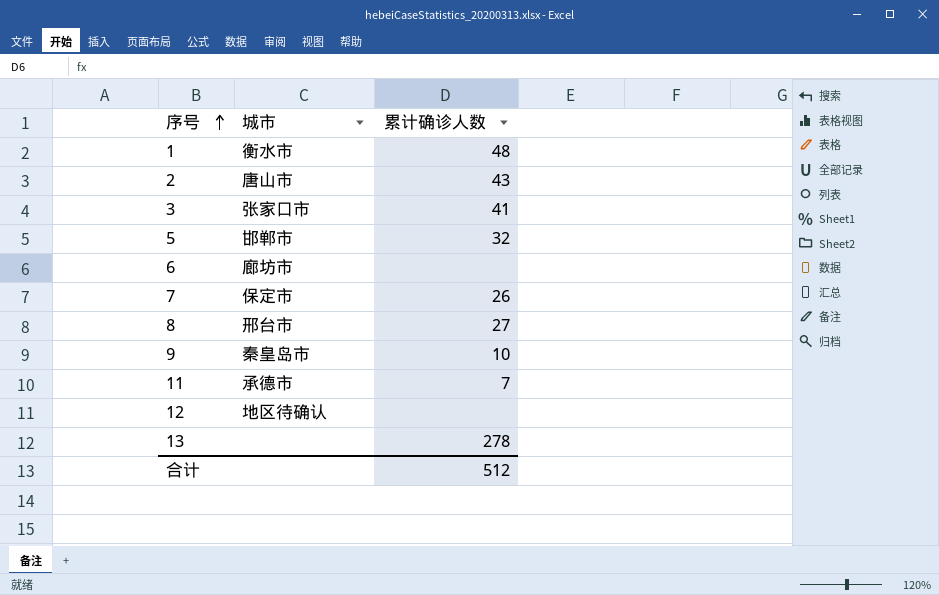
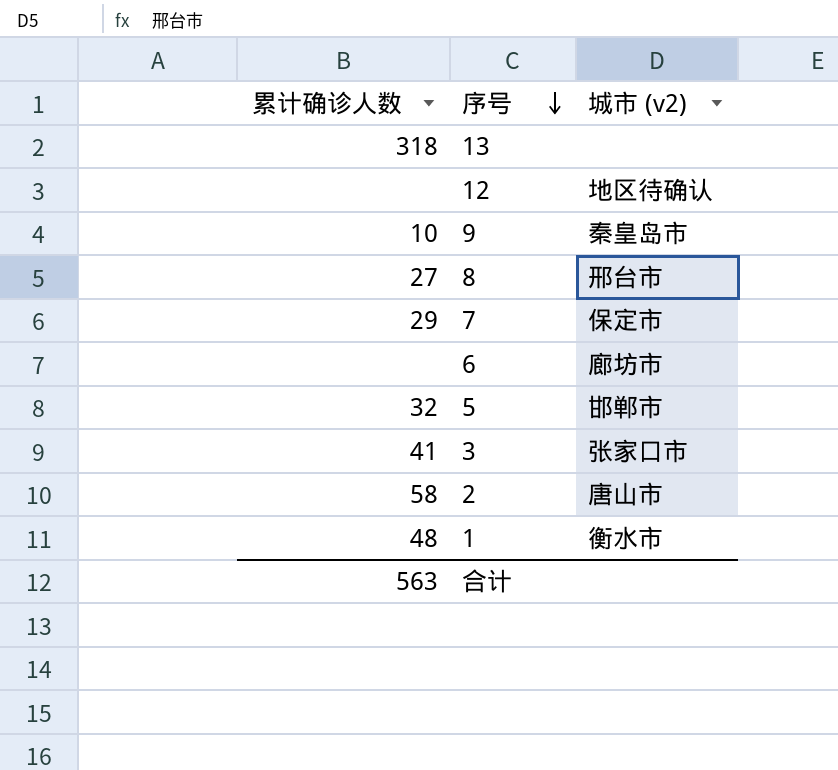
row order: 序号 ascending -> 序号 descending
column 累计确诊人数 | position: 3 -> 1
column name: 城市 -> 城市 (v2)
row 11: 承德市 | 7 -> none
13 | 累计确诊人数: 278 -> 318
7 | 累计确诊人数: 26 -> 29
2 | 累计确诊人数: 43 -> 58
合计 | 累计确诊人数: 512 -> 563

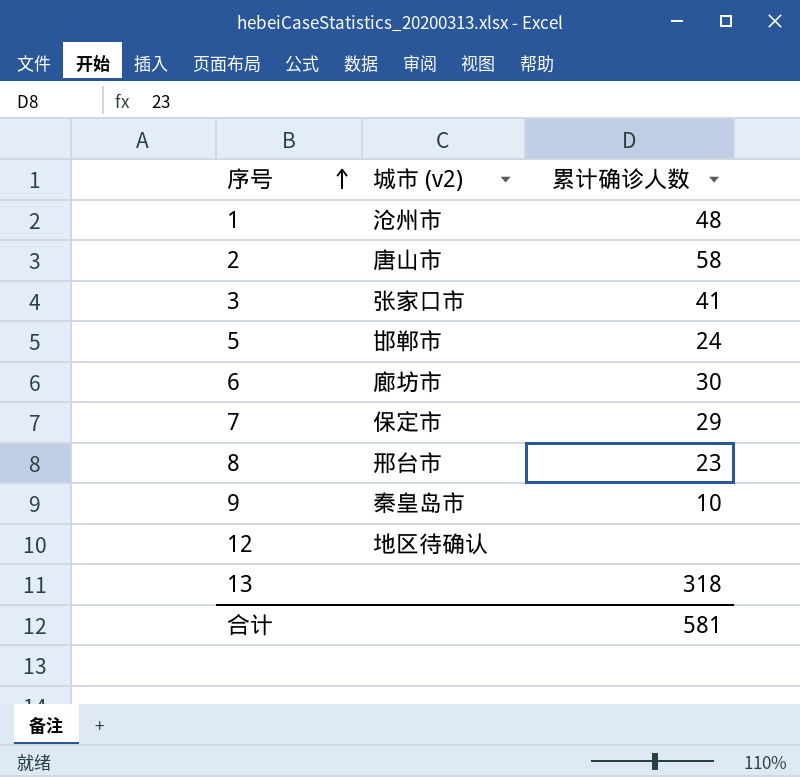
row order: 序号 descending -> 序号 ascending
column 累计确诊人数 | position: 1 -> 3
1 | 城市 (v2): 衡水市 -> 沧州市
5 | 累计确诊人数: 32 -> 24
6 | 累计确诊人数: none -> 30
8 | 累计确诊人数: 27 -> 23
合计 | 累计确诊人数: 563 -> 581

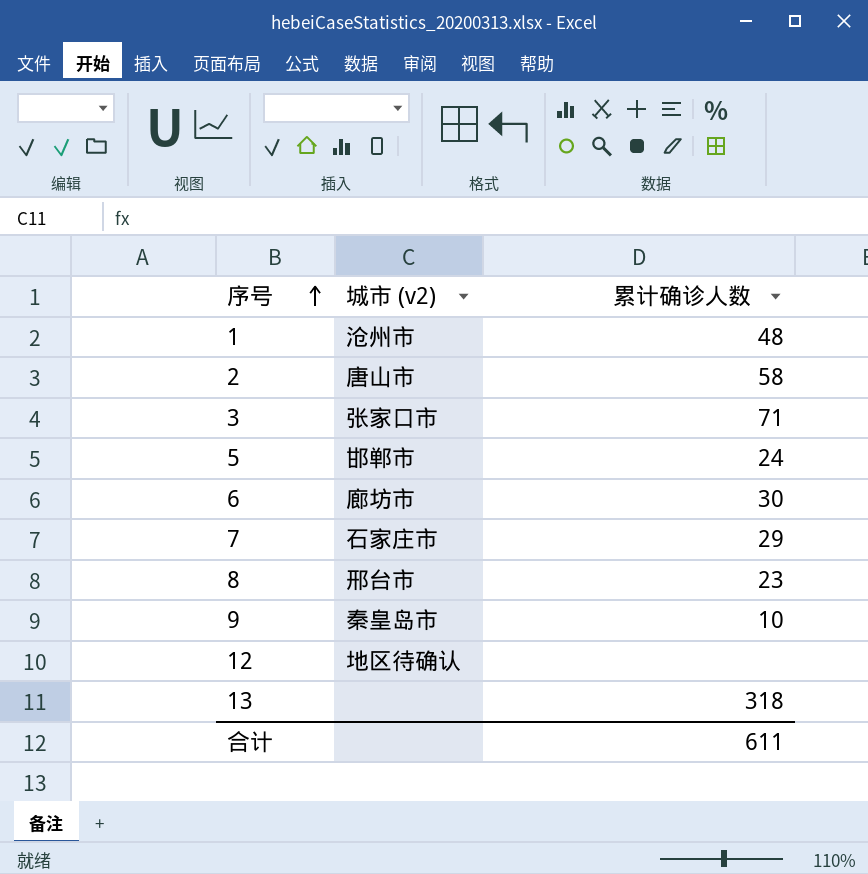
3 | 累计确诊人数: 41 -> 71
7 | 城市 (v2): 保定市 -> 石家庄市
合计 | 累计确诊人数: 581 -> 611

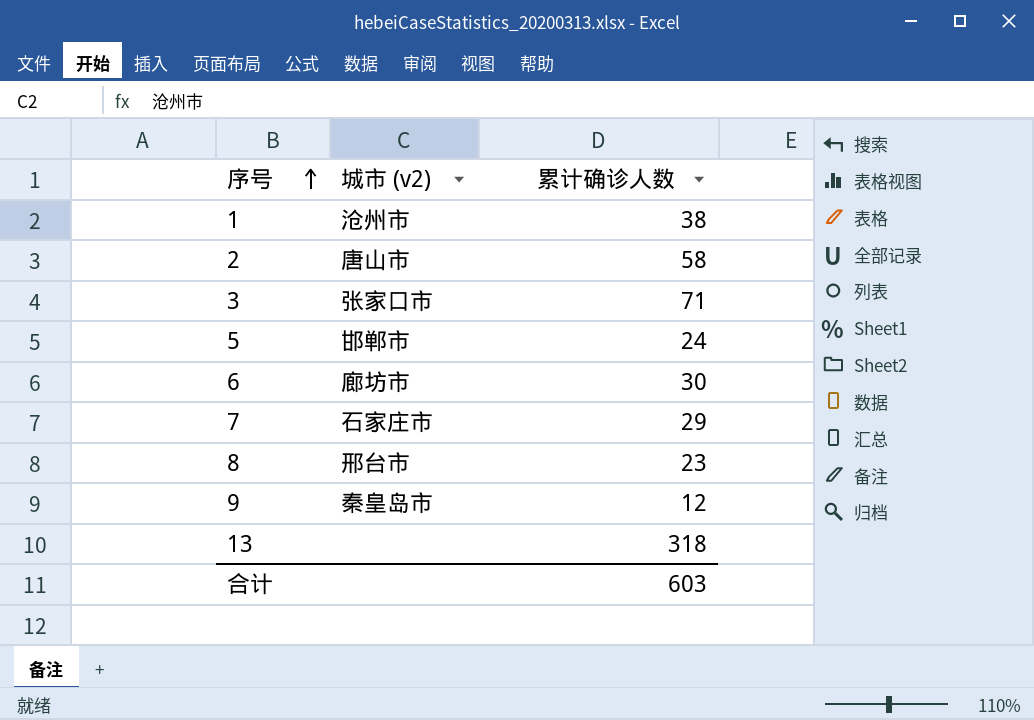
row 12: 地区待确认 | none -> none
1 | 累计确诊人数: 48 -> 38
9 | 累计确诊人数: 10 -> 12
合计 | 累计确诊人数: 611 -> 603

